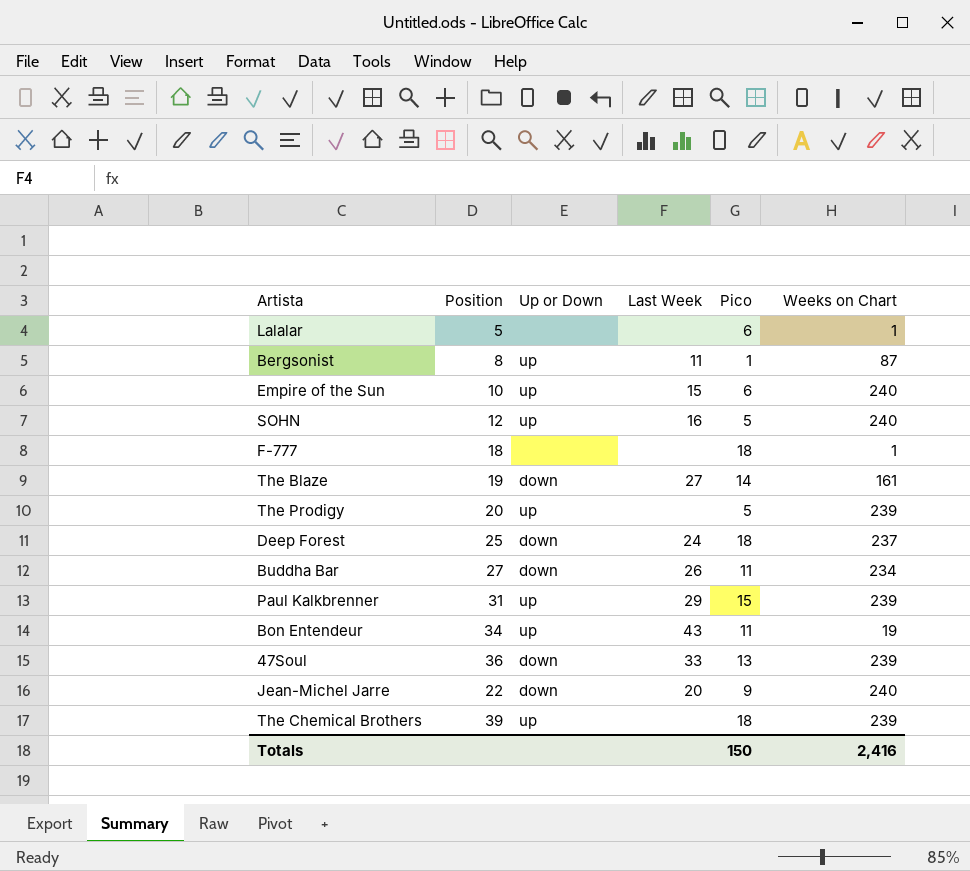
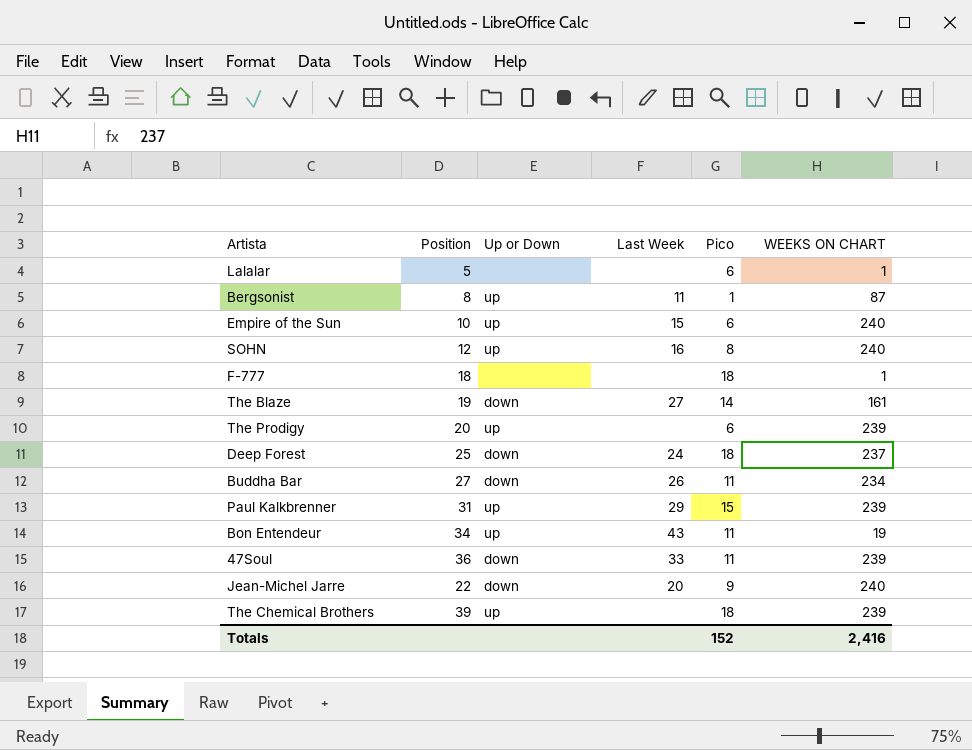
column name: Weeks on Chart -> WEEKS ON CHART
SOHN | Pico: 5 -> 8
The Prodigy | Pico: 5 -> 6
47Soul | Pico: 13 -> 11
Totals | Pico: 150 -> 152

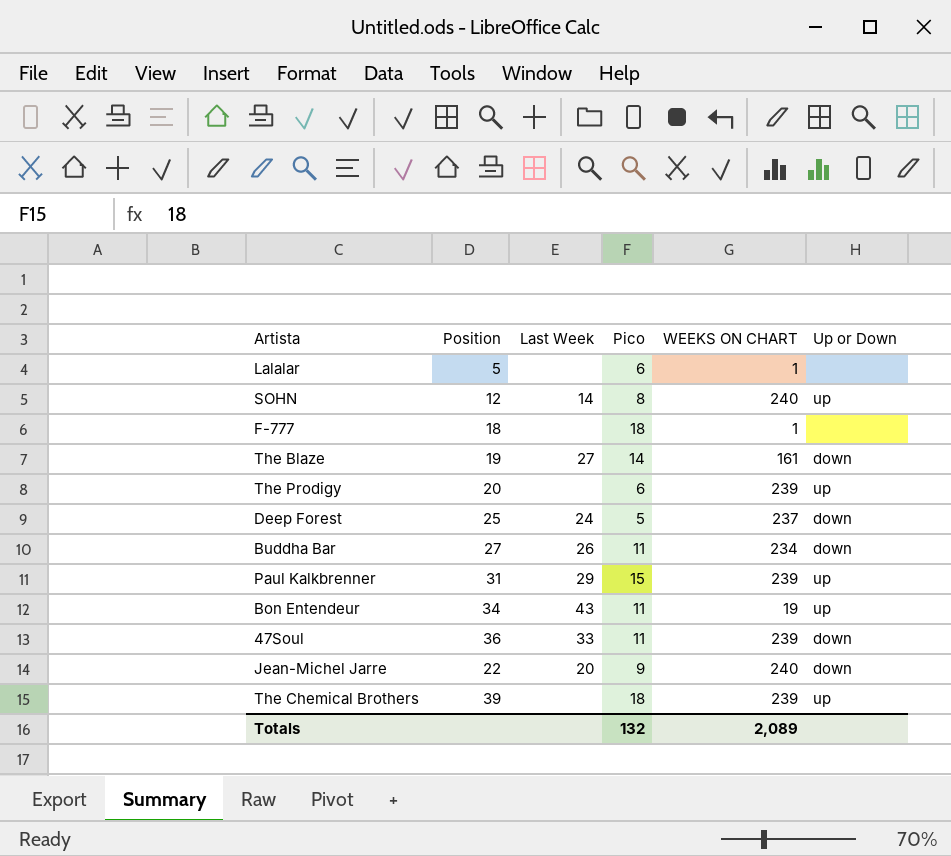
column Up or Down | position: 3 -> 6
row Bergsonist: 8 | up | 11 | 1 | 87 -> none
row Empire of the Sun: 10 | up | 15 | 6 | 240 -> none
SOHN | Last Week: 16 -> 14
Deep Forest | Pico: 18 -> 5
Totals | Pico: 152 -> 132
Totals | WEEKS ON CHART: 2,416 -> 2,089

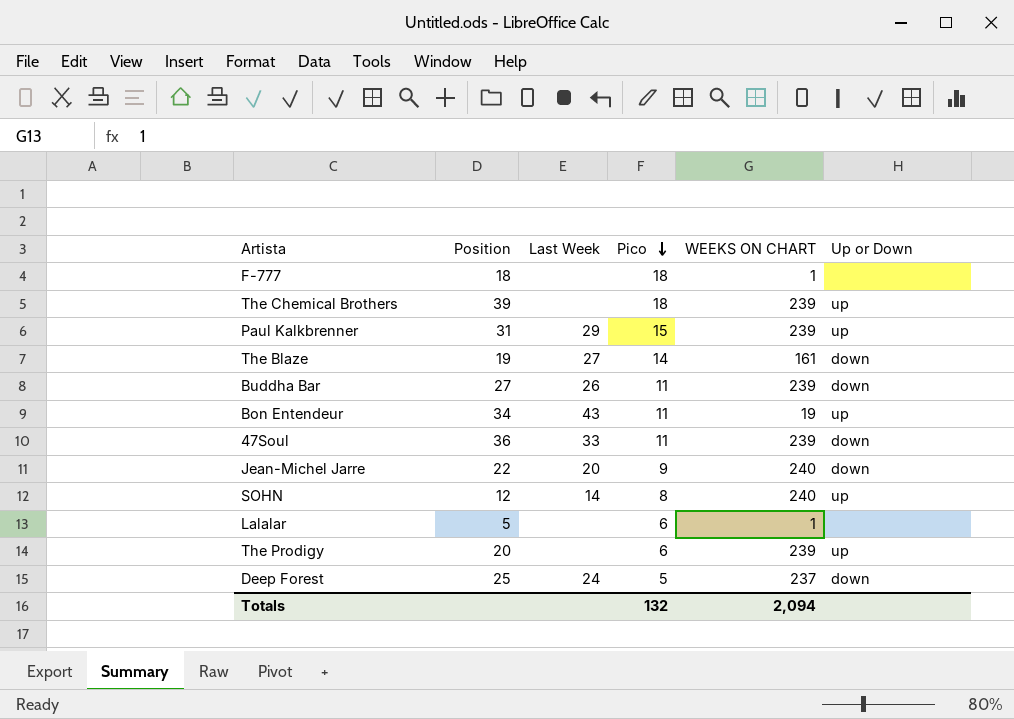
row order: none -> Pico descending
Buddha Bar | WEEKS ON CHART: 234 -> 239
Totals | WEEKS ON CHART: 2,089 -> 2,094

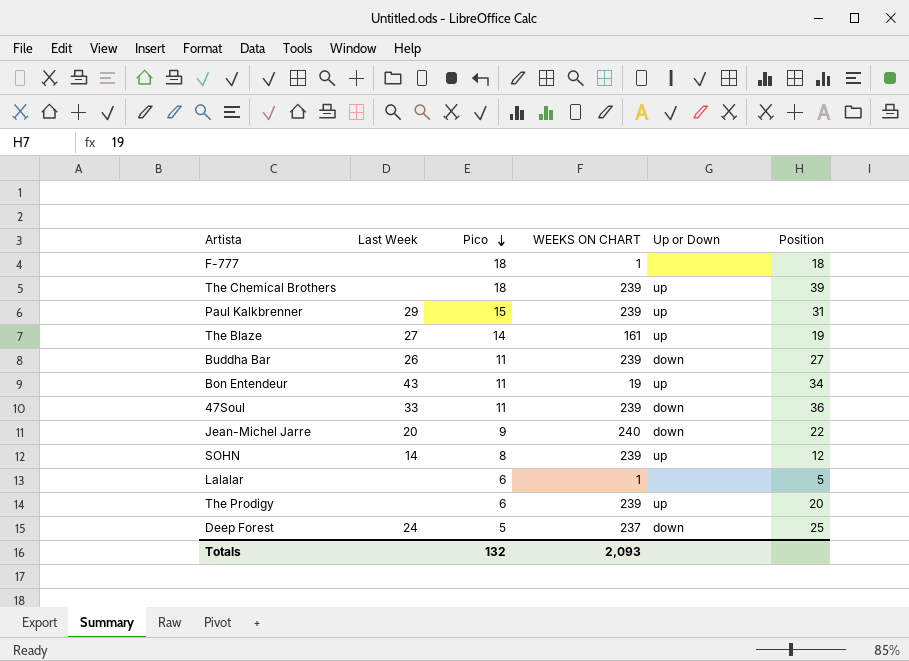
column Position | position: 2 -> 6
The Blaze | Up or Down: down -> up
SOHN | WEEKS ON CHART: 240 -> 239
Totals | WEEKS ON CHART: 2,094 -> 2,093

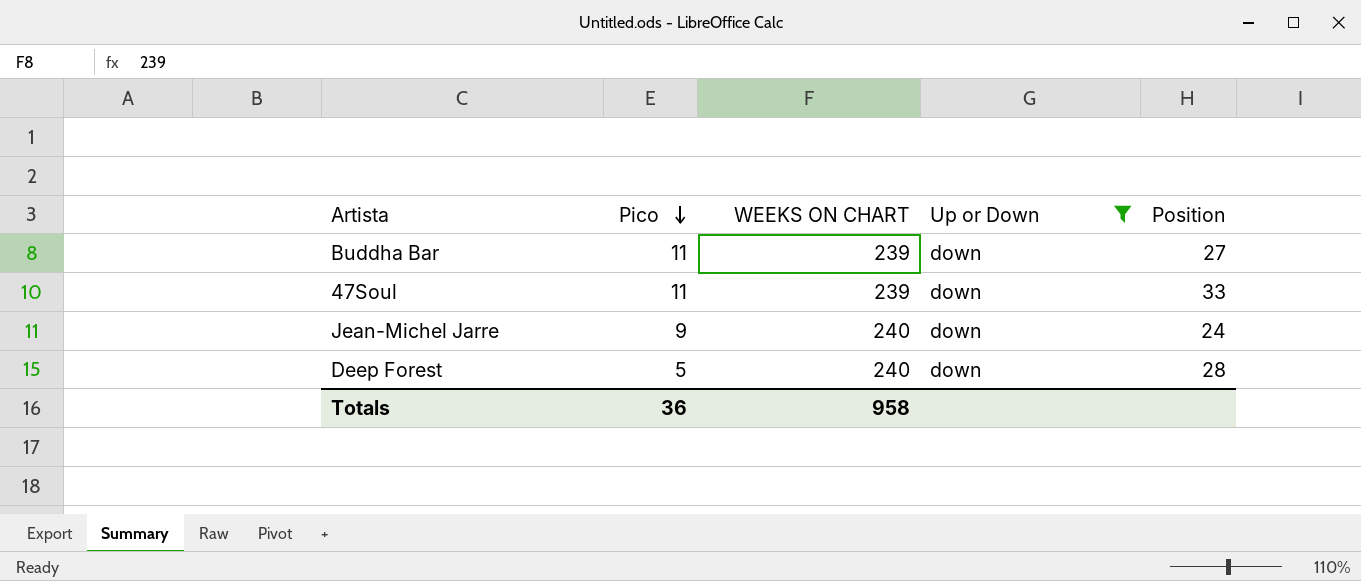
filter: none -> Up or Down = down
column Last Week | position: 2 -> none
47Soul | Position: 36 -> 33
Jean-Michel Jarre | Position: 22 -> 24
Deep Forest | WEEKS ON CHART: 237 -> 240
Deep Forest | Position: 25 -> 28
Totals | Pico: 132 -> 36
Totals | WEEKS ON CHART: 2,093 -> 958

